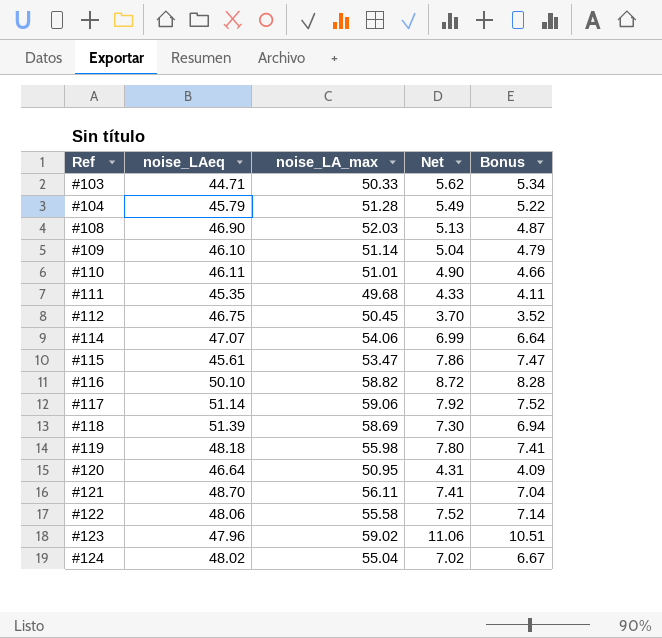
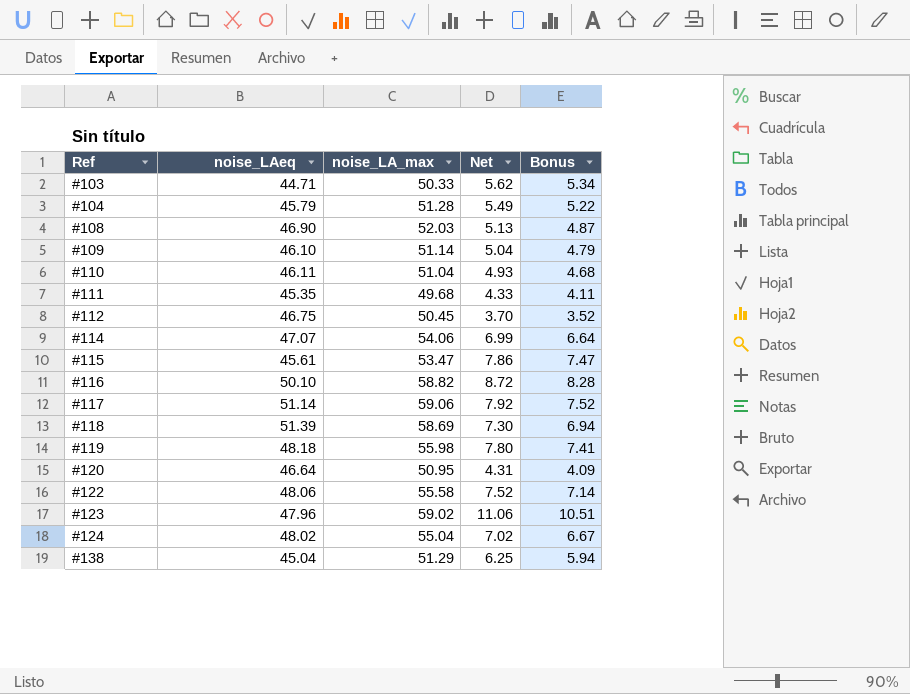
row #121: 48.70 | 56.11 | 7.41 | 7.04 -> none
#110 | noise_LA_max: 51.01 -> 51.04
#110 | Net: 4.90 -> 4.93
#110 | Bonus: 4.66 -> 4.68
row #138: none -> 45.04 | 51.29 | 6.25 | 5.94

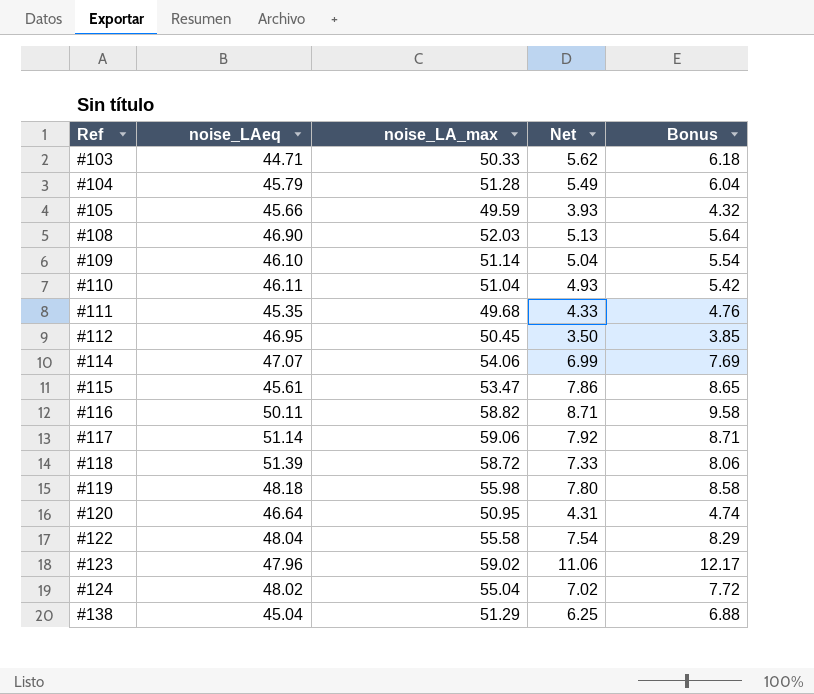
column Bonus | formula: [Net] * 0.95 -> [Net] * 1.1
row #105: none -> 45.66 | 49.59 | 3.93 | 4.32
#112 | noise_LAeq: 46.75 -> 46.95
#112 | Net: 3.70 -> 3.50
#116 | noise_LAeq: 50.10 -> 50.11
#116 | Net: 8.72 -> 8.71
#118 | noise_LA_max: 58.69 -> 58.72
#118 | Net: 7.30 -> 7.33
#122 | noise_LAeq: 48.06 -> 48.04
#122 | Net: 7.52 -> 7.54

